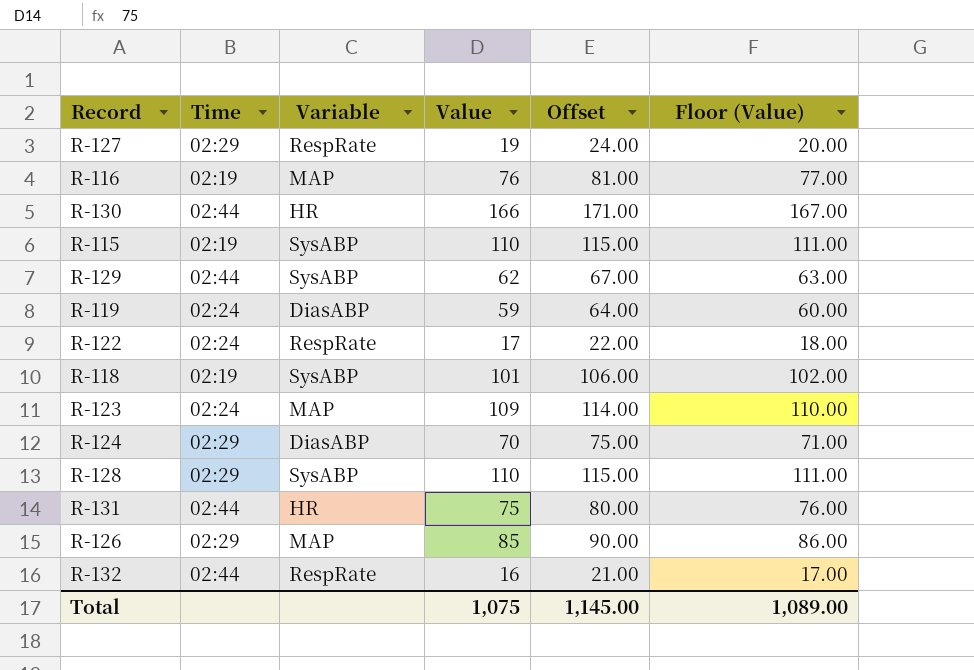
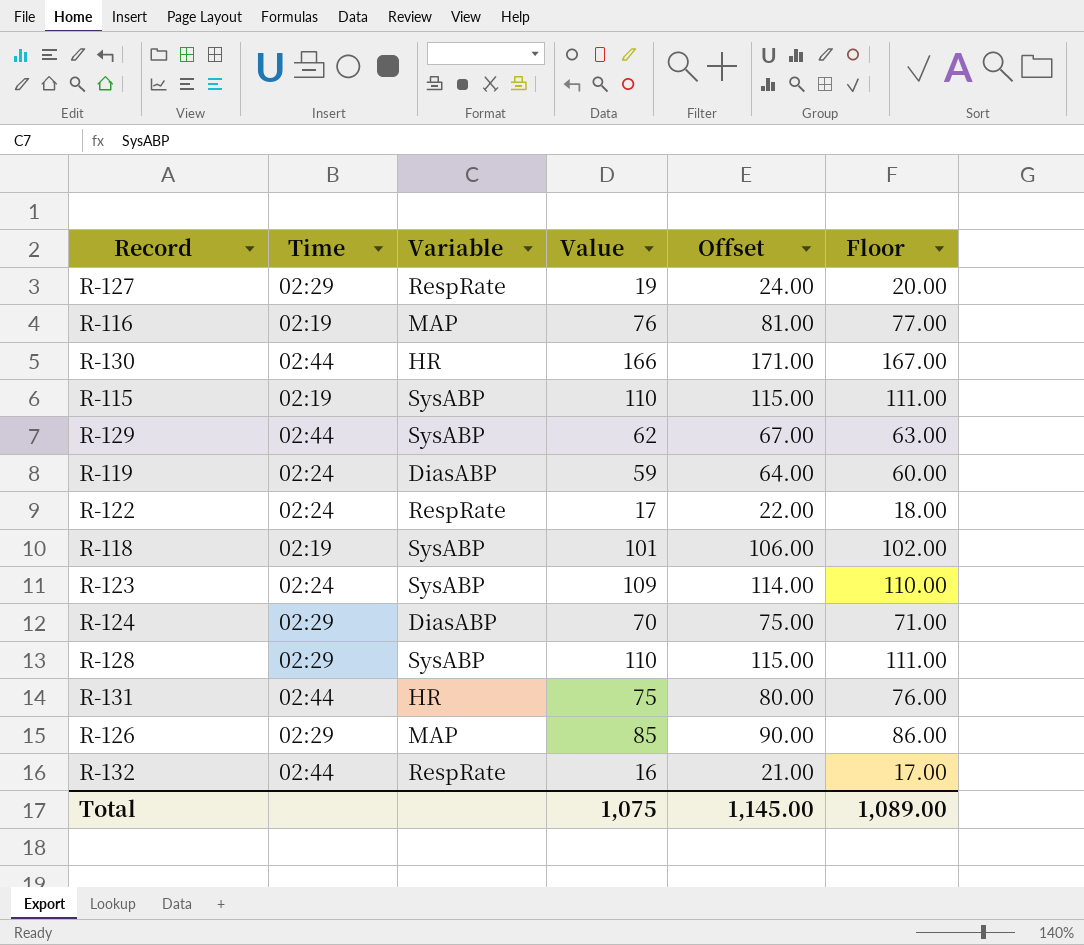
column name: Floor (Value) -> Floor
R-123 | Variable: MAP -> SysABP

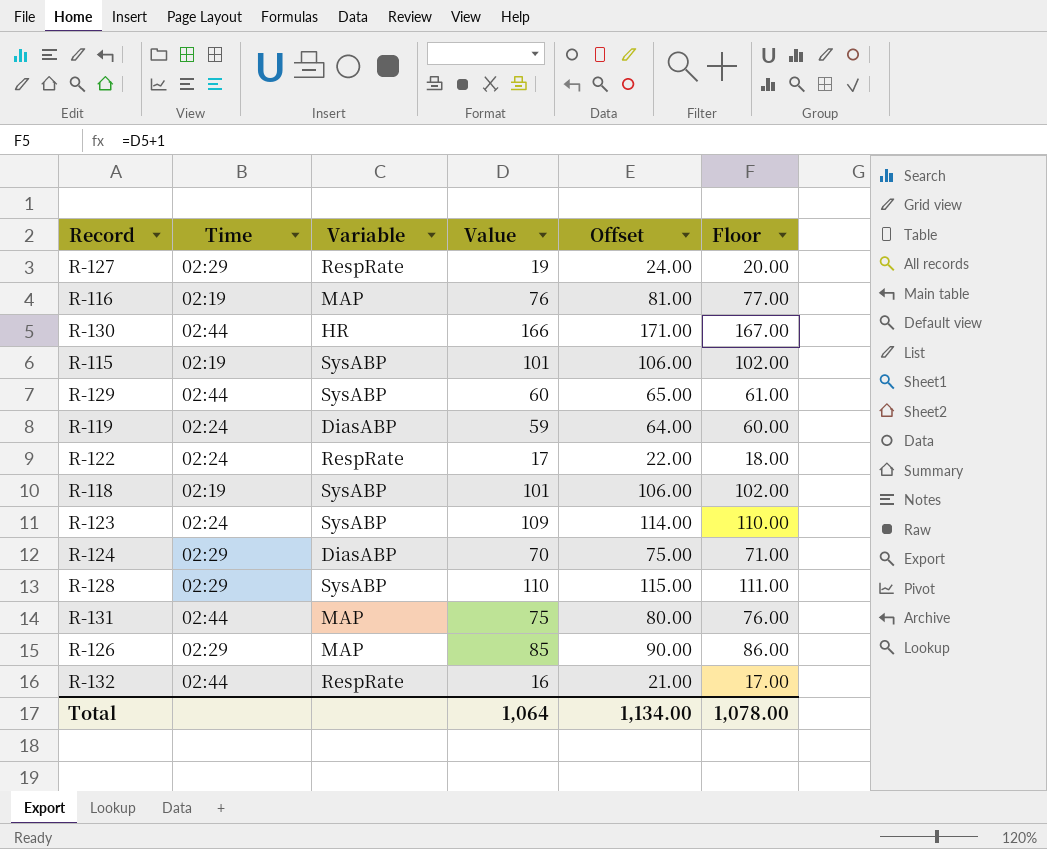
R-115 | Value: 110 -> 101
R-115 | Offset: 115.00 -> 106.00
R-115 | Floor: 111.00 -> 102.00
R-129 | Value: 62 -> 60
R-129 | Offset: 67.00 -> 65.00
R-129 | Floor: 63.00 -> 61.00
R-131 | Variable: HR -> MAP
Total | Value: 1,075 -> 1,064
Total | Offset: 1,145.00 -> 1,134.00
Total | Floor: 1,089.00 -> 1,078.00

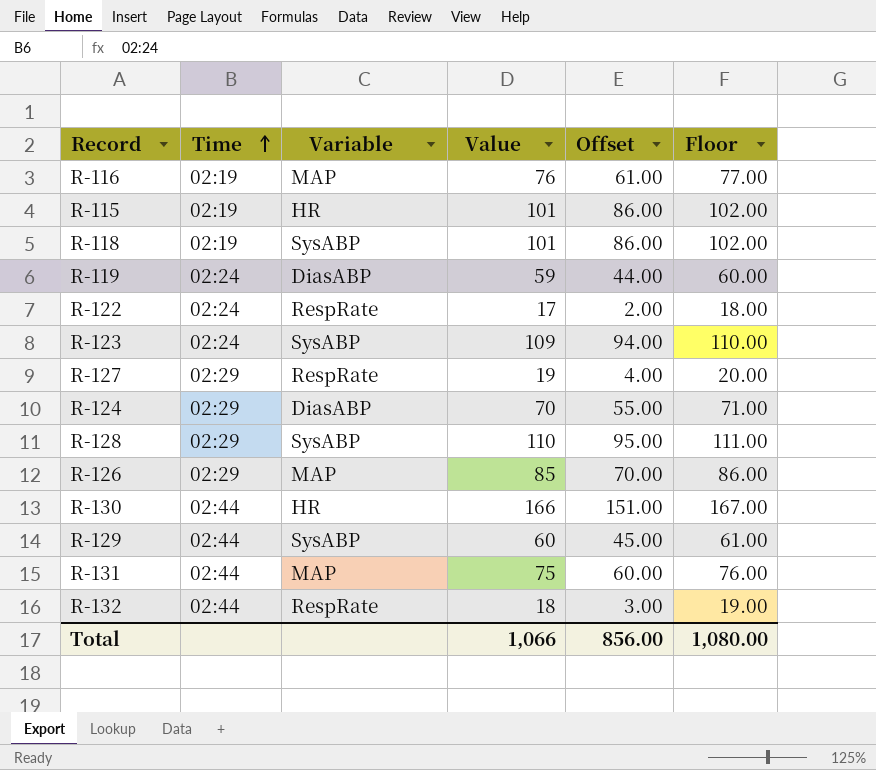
row order: none -> Time ascending
column Offset | formula: [Value] + 5 -> [Value] - 15
R-115 | Variable: SysABP -> HR
R-132 | Value: 16 -> 18
R-132 | Floor: 17.00 -> 19.00
Total | Value: 1,064 -> 1,066
Total | Offset: 1,134.00 -> 856.00
Total | Floor: 1,078.00 -> 1,080.00

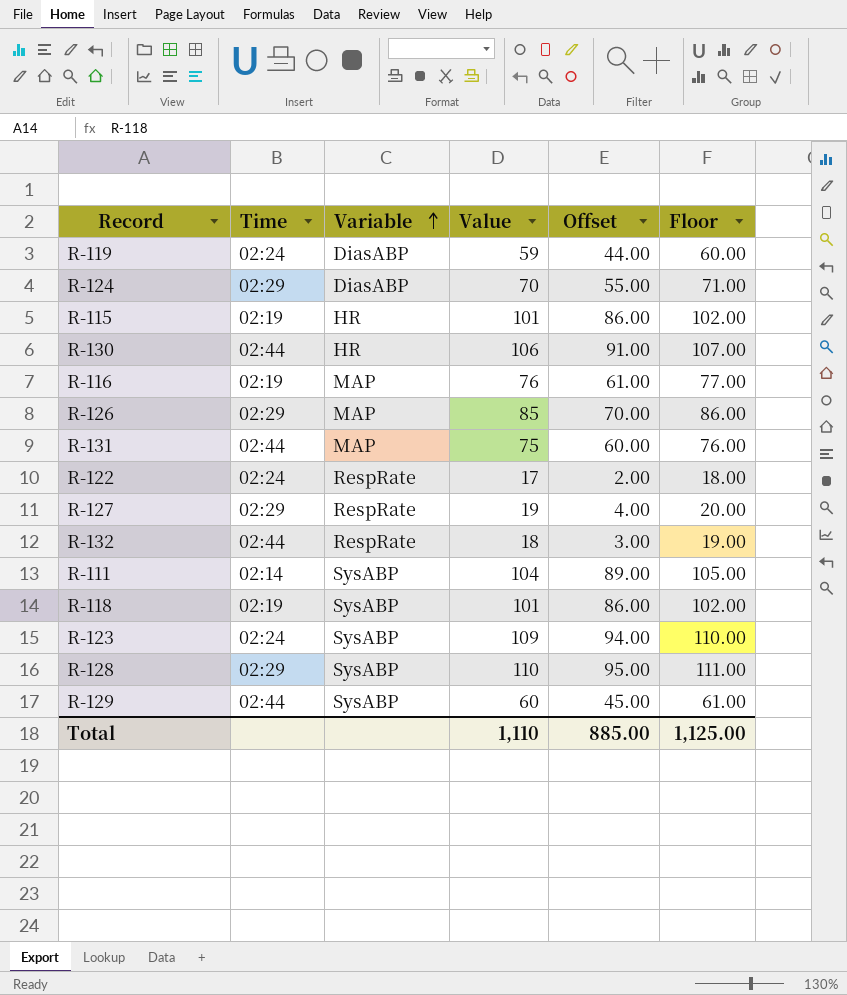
row order: Time ascending -> Variable ascending
R-130 | Value: 166 -> 106
R-130 | Offset: 151.00 -> 91.00
R-130 | Floor: 167.00 -> 107.00
row R-111: none -> 02:14 | SysABP | 104 | 89.00 | 105.00
Total | Value: 1,066 -> 1,110
Total | Offset: 856.00 -> 885.00
Total | Floor: 1,080.00 -> 1,125.00

